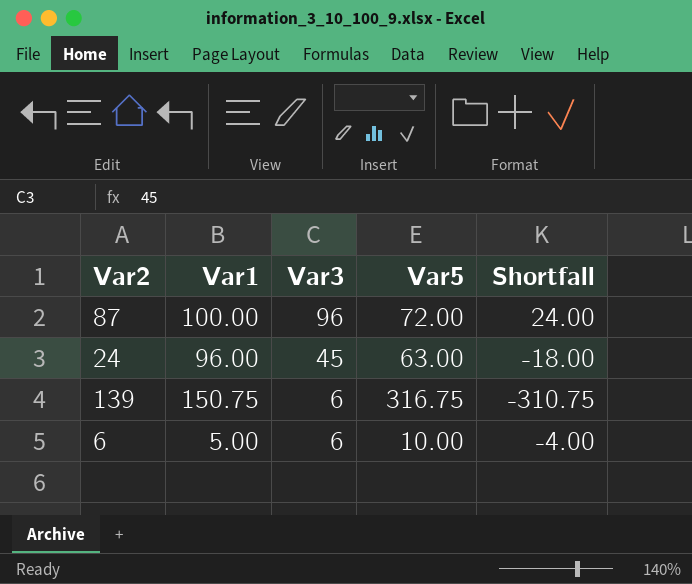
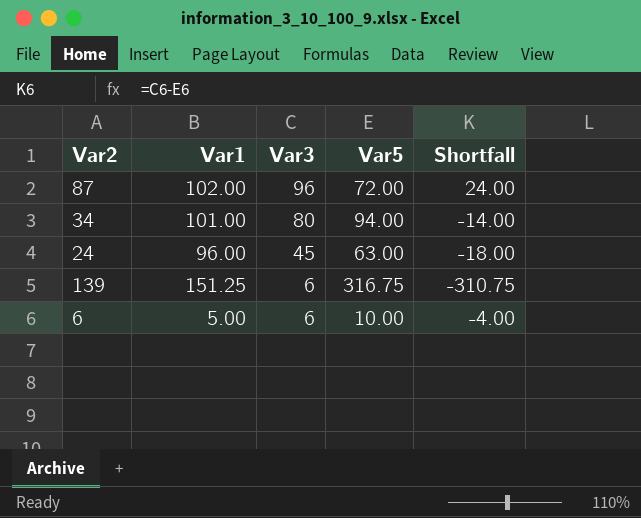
87 | Var1: 100.00 -> 102.00
row 34: none -> 101.00 | 80 | 94.00 | -14.00
139 | Var1: 150.75 -> 151.25

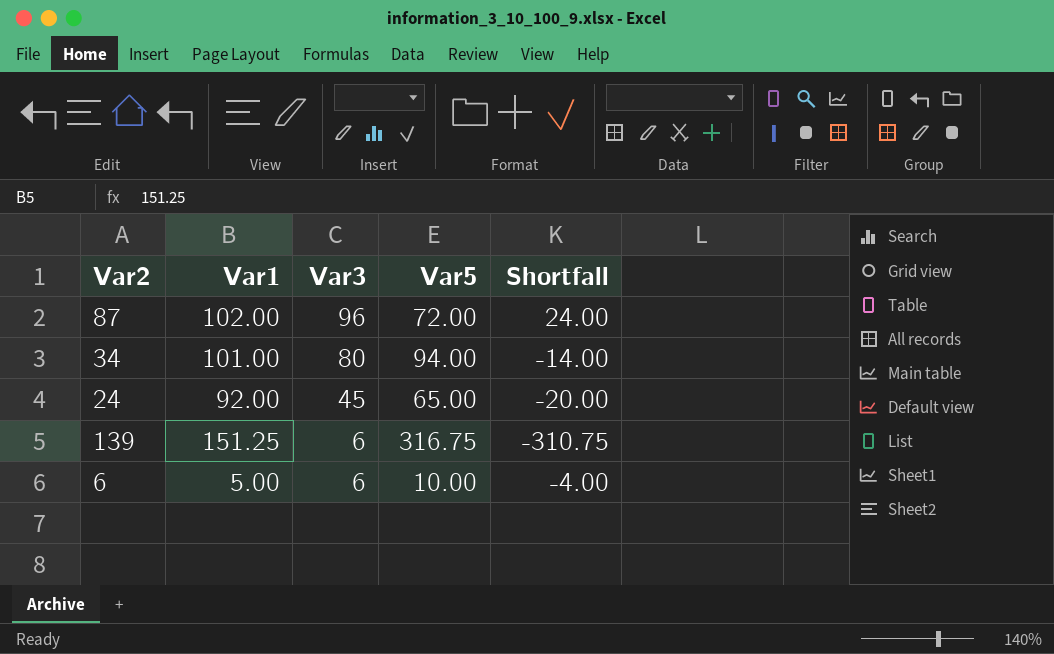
24 | Var1: 96.00 -> 92.00
24 | Var5: 63.00 -> 65.00
24 | Shortfall: -18.00 -> -20.00

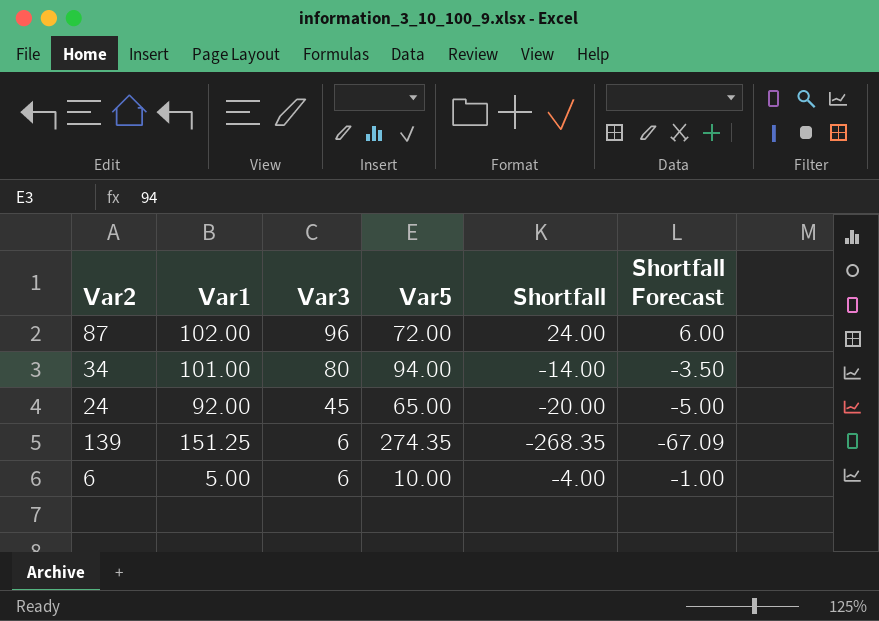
column Shortfall Forecast | formula: none -> [Shortfall] * 0.25
139 | Var5: 316.75 -> 274.35
139 | Shortfall: -310.75 -> -268.35

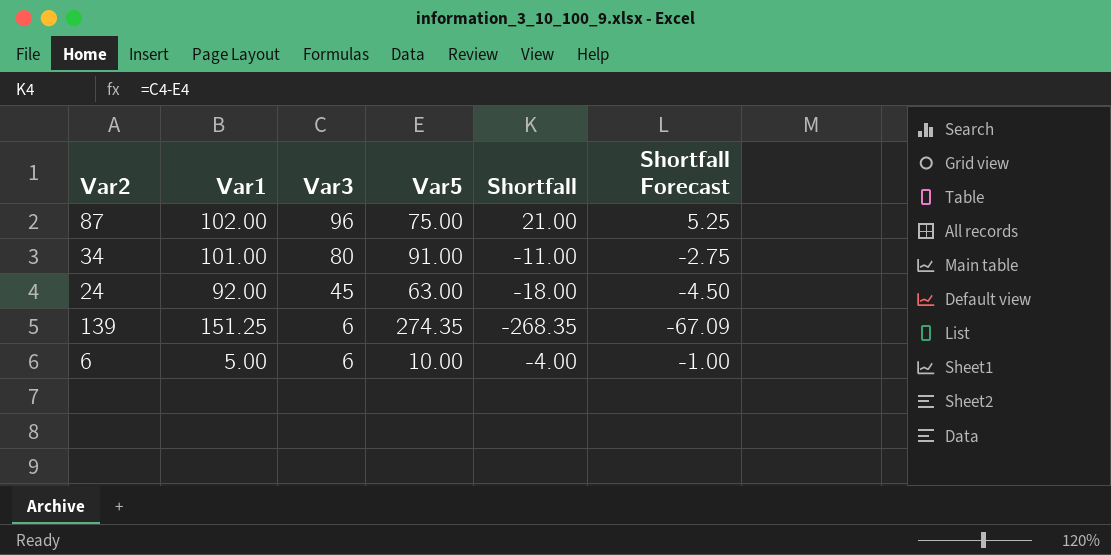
87 | Var5: 72.00 -> 75.00
87 | Shortfall: 24.00 -> 21.00
87 | Shortfall Forecast: 6.00 -> 5.25
34 | Var5: 94.00 -> 91.00
34 | Shortfall: -14.00 -> -11.00
34 | Shortfall Forecast: -3.50 -> -2.75
24 | Var5: 65.00 -> 63.00
24 | Shortfall: -20.00 -> -18.00
24 | Shortfall Forecast: -5.00 -> -4.50

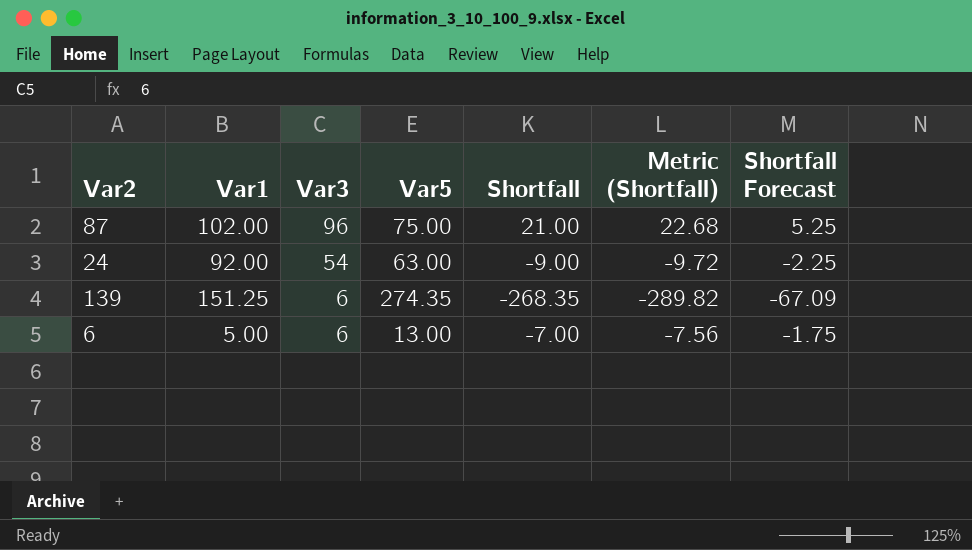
column Metric (Shortfall) | formula: none -> [Shortfall] * 1.08
row 34: 101.00 | 80 | 91.00 | -11.00 | -2.75 -> none
24 | Var3: 45 -> 54
24 | Shortfall: -18.00 -> -9.00
24 | Shortfall Forecast: -4.50 -> -2.25
6 | Var5: 10.00 -> 13.00
6 | Shortfall: -4.00 -> -7.00
6 | Shortfall Forecast: -1.00 -> -1.75

